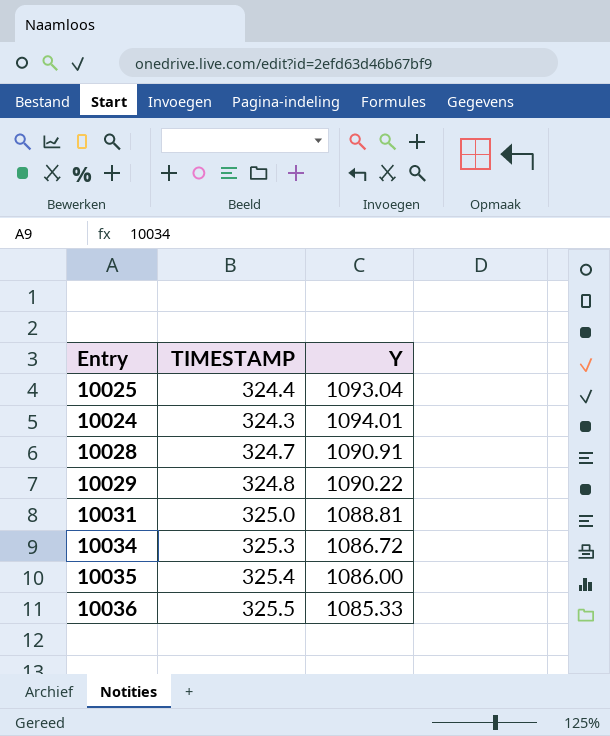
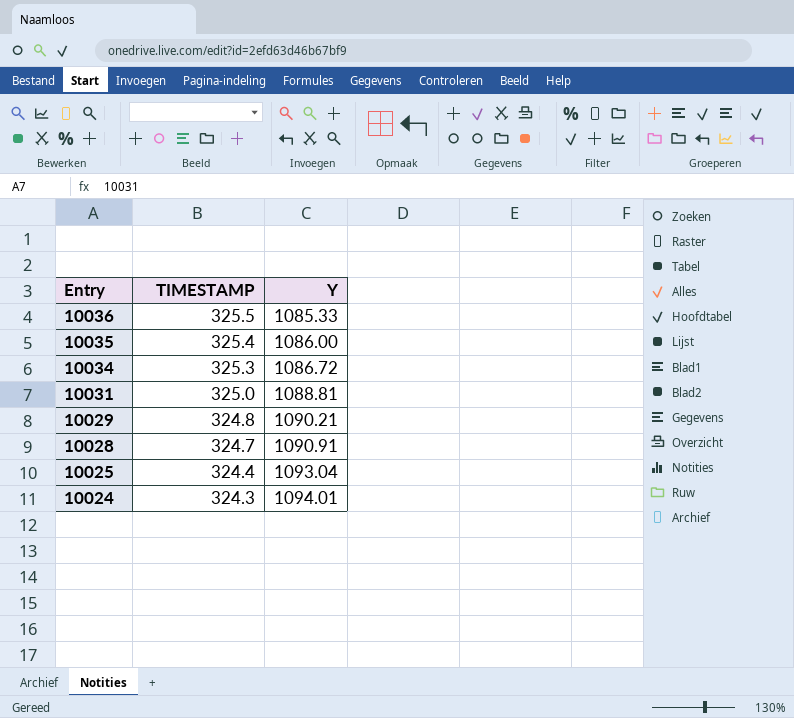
row order: none -> Entry descending
10029 | Y: 1090.22 -> 1090.21

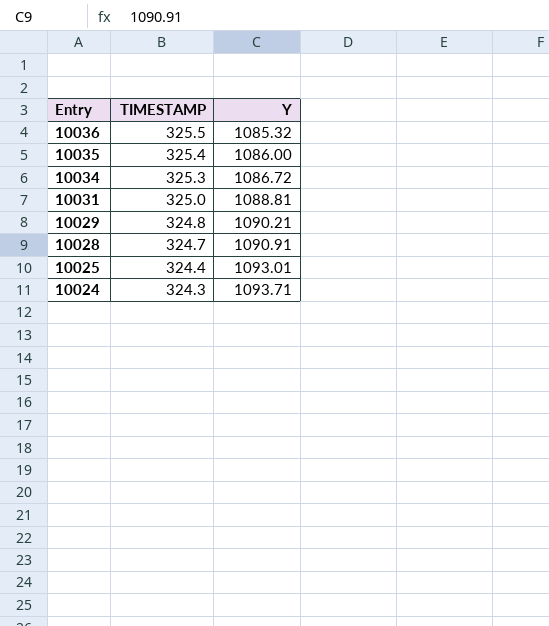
10036 | Y: 1085.33 -> 1085.32
10025 | Y: 1093.04 -> 1093.01
10024 | Y: 1094.01 -> 1093.71

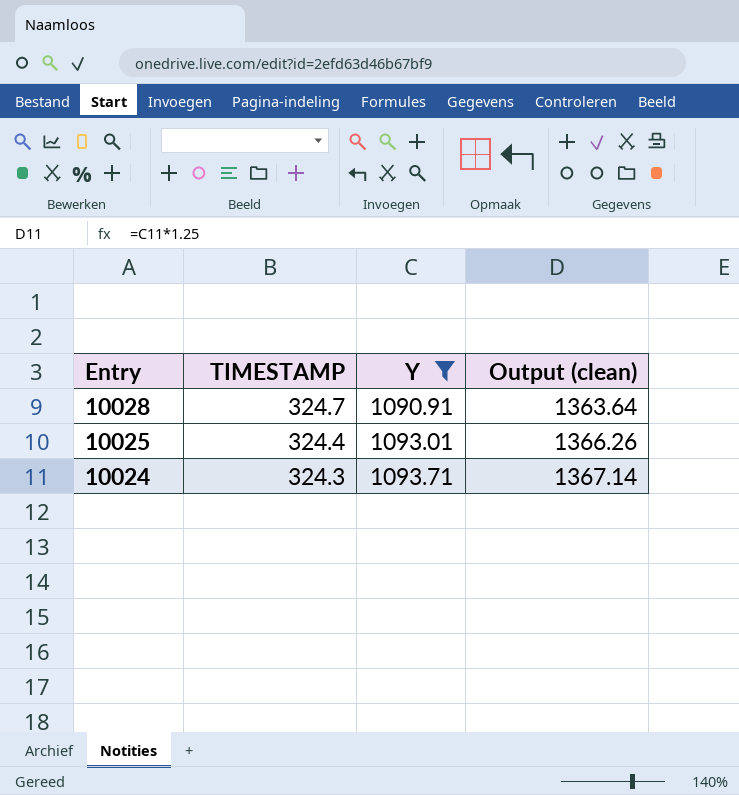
filter: none -> Y >= 1090.91
column Output (clean) | formula: none -> [Y] * 1.25

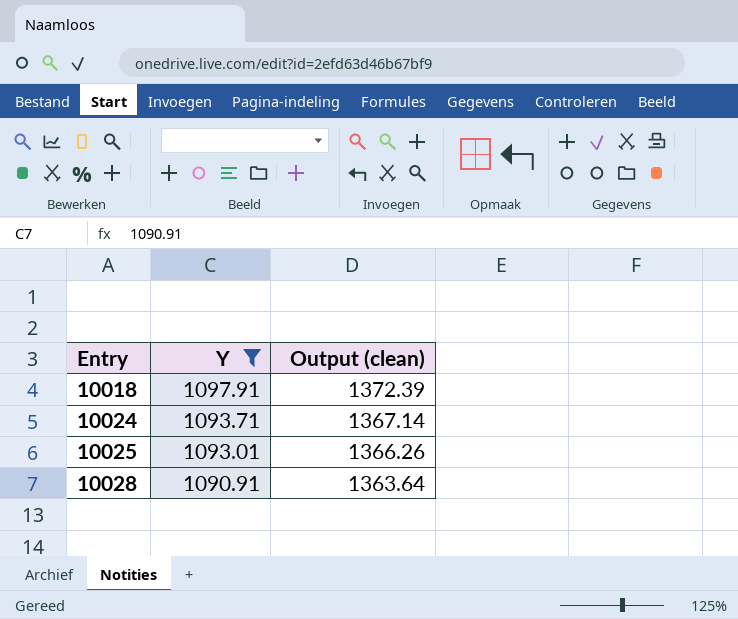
row order: Entry descending -> Entry ascending
column TIMESTAMP | position: 2 -> none
row 10018: none -> 1097.91 | 1372.39

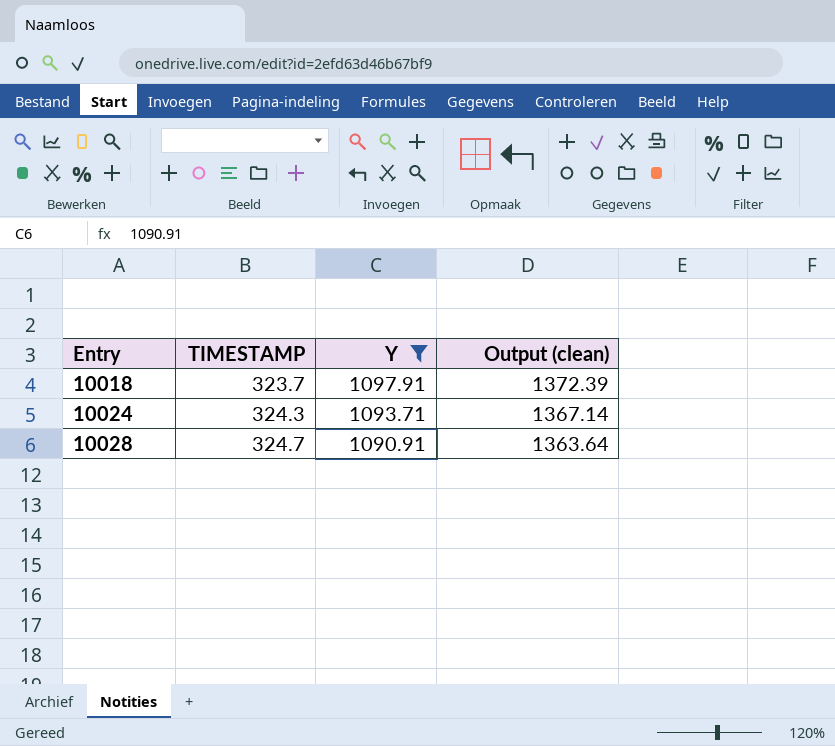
column TIMESTAMP | position: none -> 2
row 10025: 1093.01 | 1366.26 -> none

